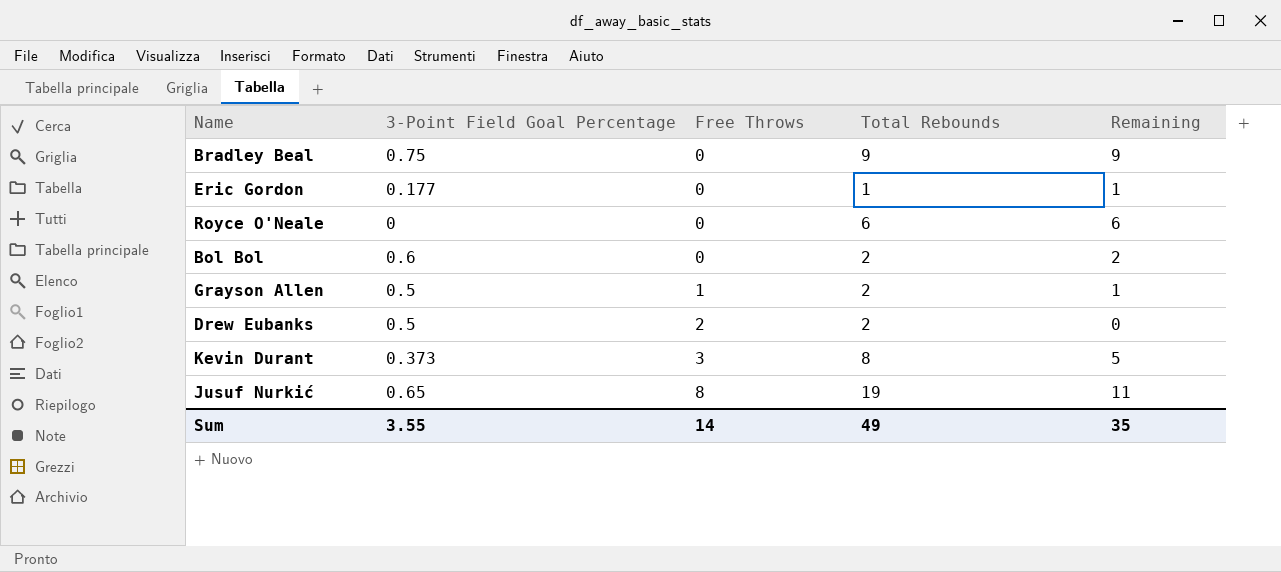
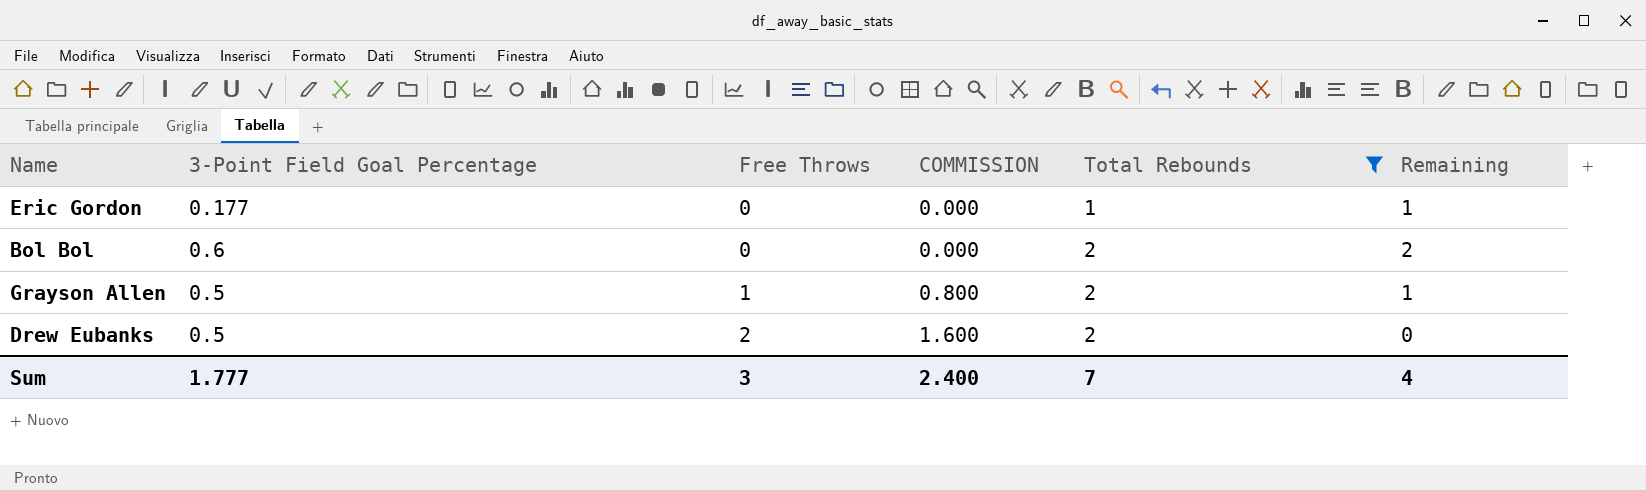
filter: none -> Total Rebounds <= 2
column COMMISSION | formula: none -> [Free Throws] * 0.8
Sum | 3-Point Field Goal Percentage: 3.55 -> 1.777
Sum | Free Throws: 14 -> 3
Sum | Total Rebounds: 49 -> 7
Sum | Remaining: 35 -> 4

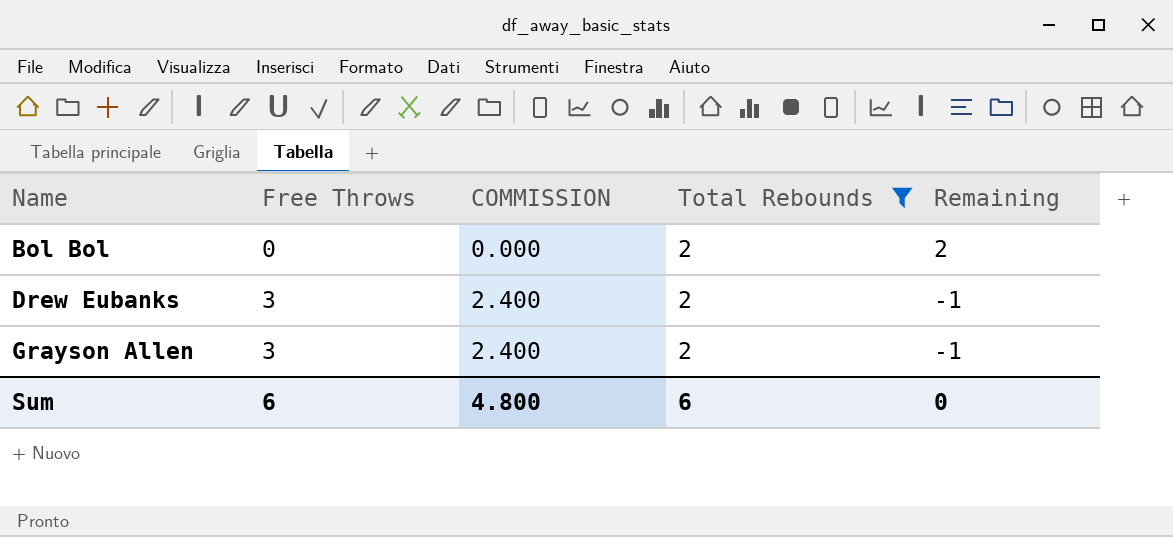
row order: Free Throws ascending -> Name ascending
column 3-Point Field Goal Percentage | position: 2 -> none
row Eric Gordon: 0.177 | 0 | 0.000 | 1 | 1 -> none
Drew Eubanks | Free Throws: 2 -> 3
Drew Eubanks | COMMISSION: 1.600 -> 2.400
Drew Eubanks | Remaining: 0 -> -1
Grayson Allen | Free Throws: 1 -> 3
Grayson Allen | COMMISSION: 0.800 -> 2.400
Grayson Allen | Remaining: 1 -> -1
Sum | Free Throws: 3 -> 6
Sum | COMMISSION: 2.400 -> 4.800
Sum | Total Rebounds: 7 -> 6
Sum | Remaining: 4 -> 0

